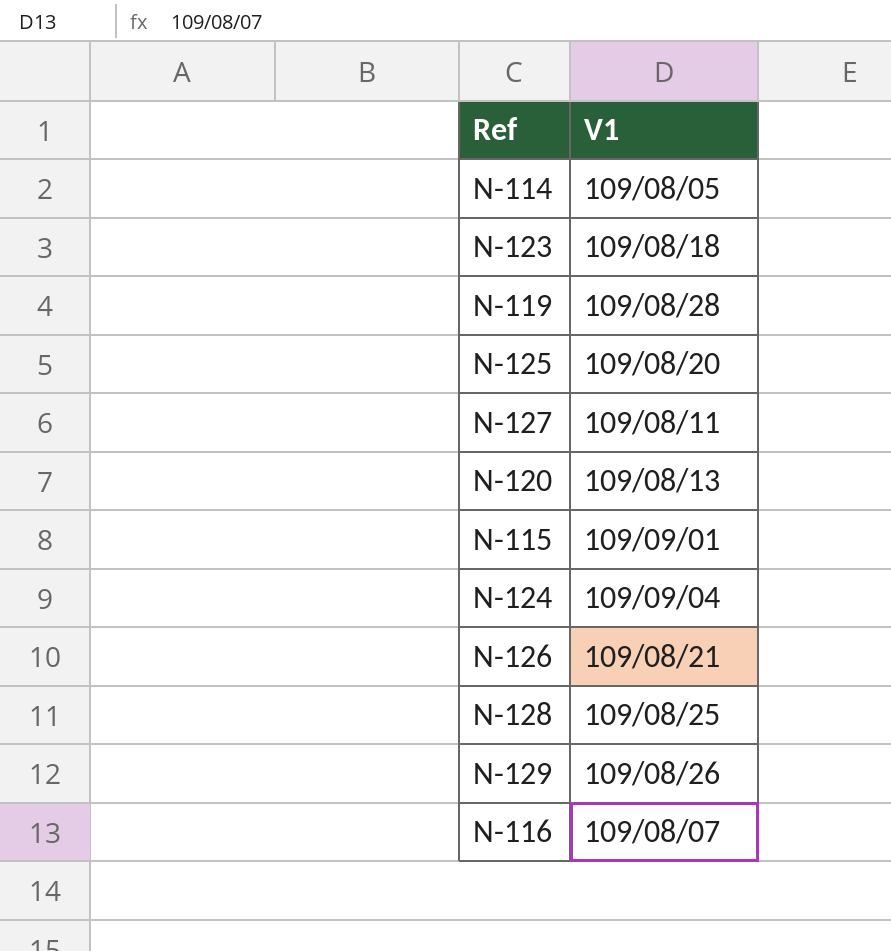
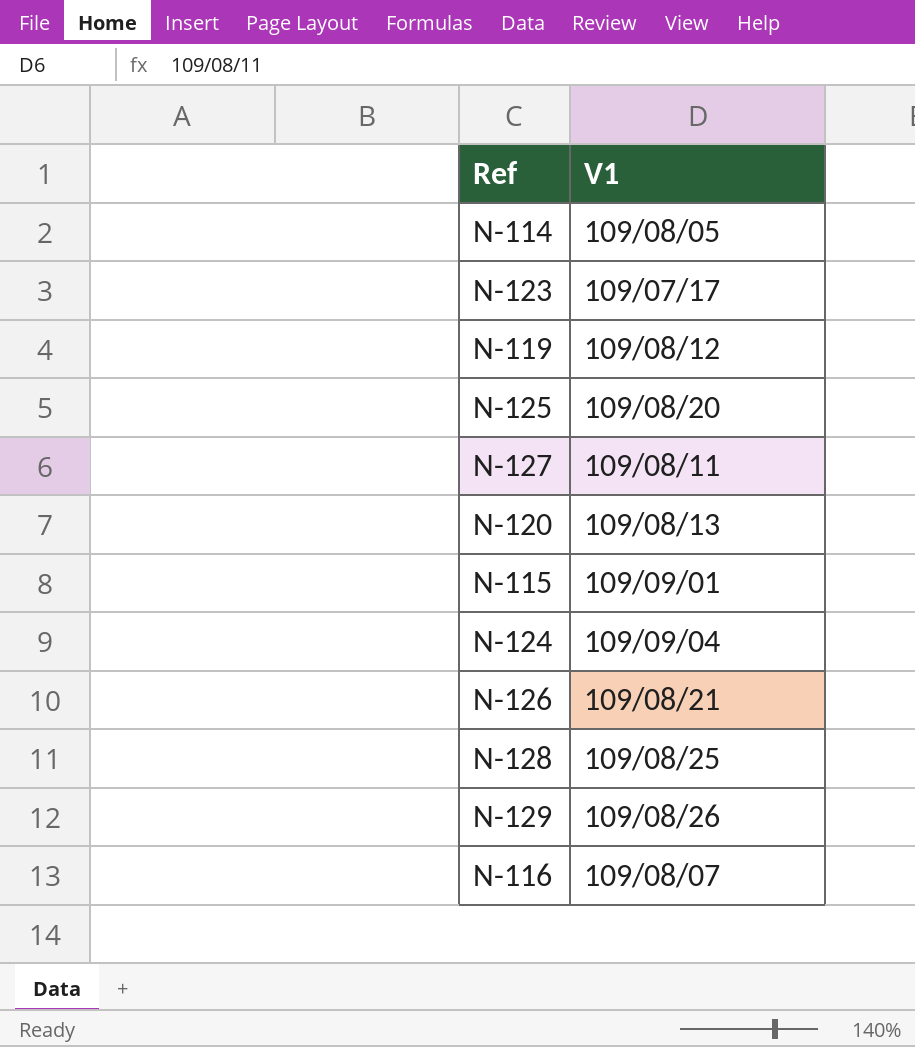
N-123 | V1: 109/08/18 -> 109/07/17
N-119 | V1: 109/08/28 -> 109/08/12

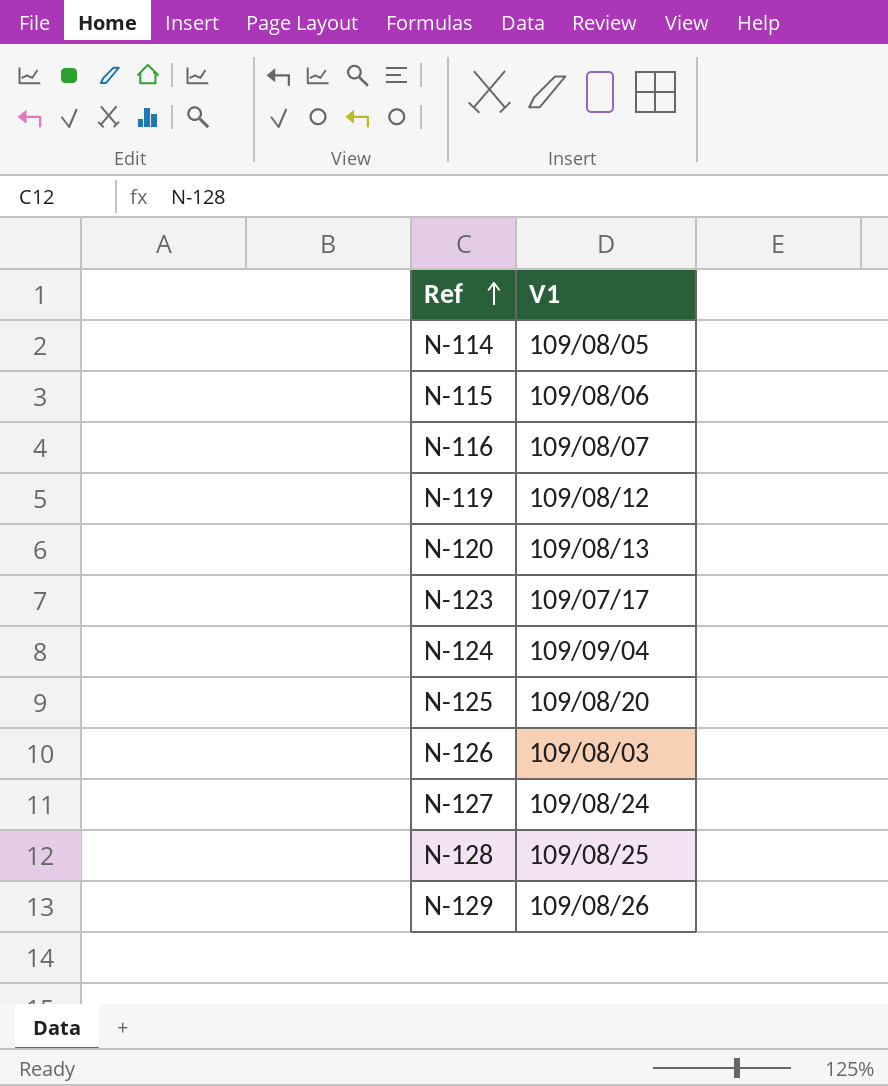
row order: none -> Ref ascending
N-115 | V1: 109/09/01 -> 109/08/06
N-126 | V1: 109/08/21 -> 109/08/03
N-127 | V1: 109/08/11 -> 109/08/24

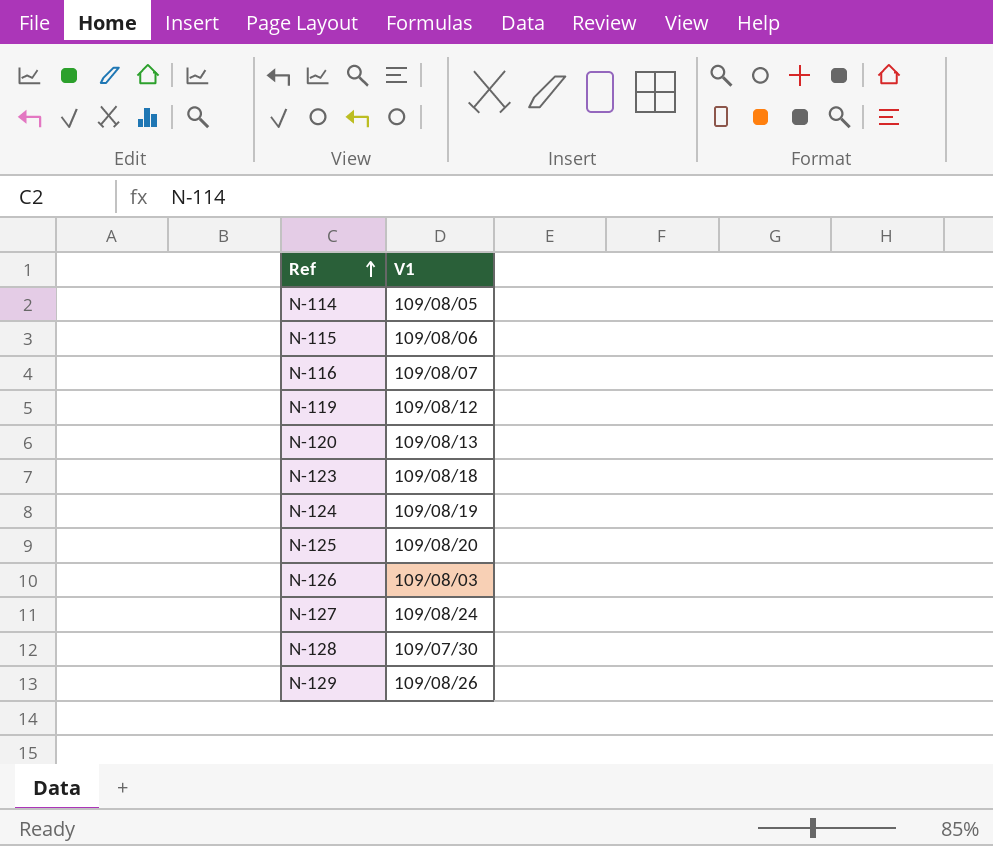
N-123 | V1: 109/07/17 -> 109/08/18
N-124 | V1: 109/09/04 -> 109/08/19
N-128 | V1: 109/08/25 -> 109/07/30

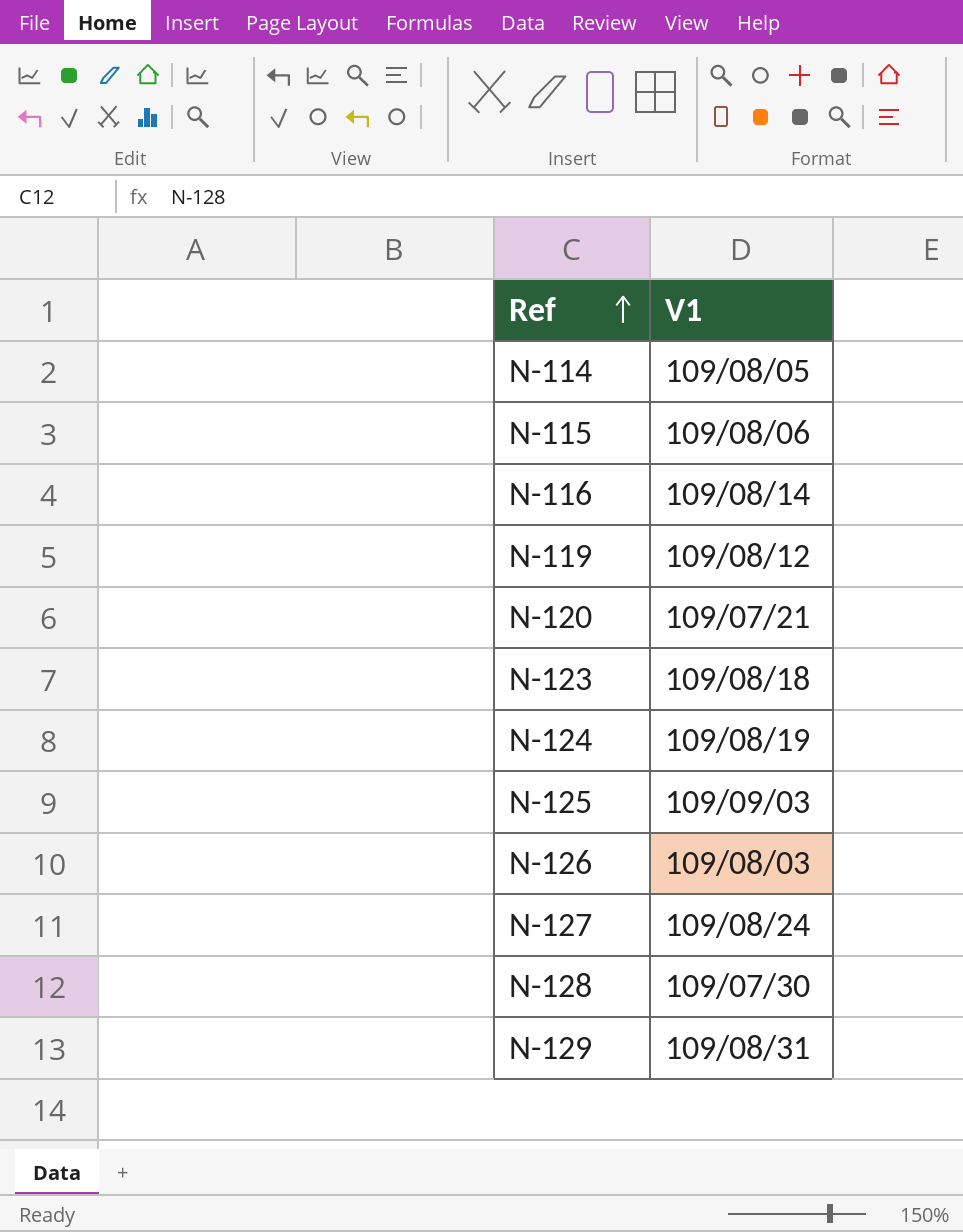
N-116 | V1: 109/08/07 -> 109/08/14
N-120 | V1: 109/08/13 -> 109/07/21
N-125 | V1: 109/08/20 -> 109/09/03
N-129 | V1: 109/08/26 -> 109/08/31

